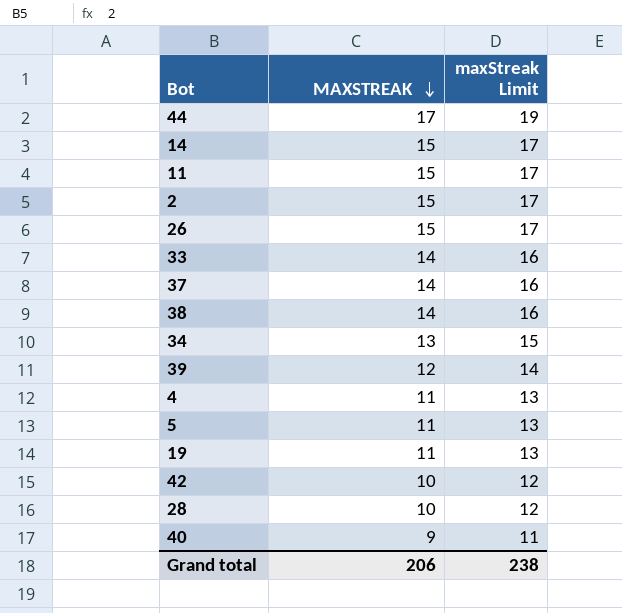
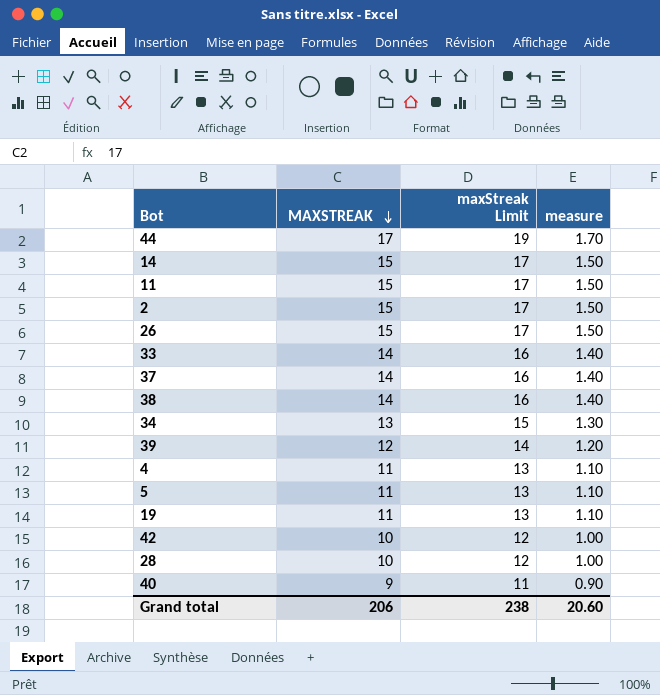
column measure | formula: none -> [MAXSTREAK] * 0.1

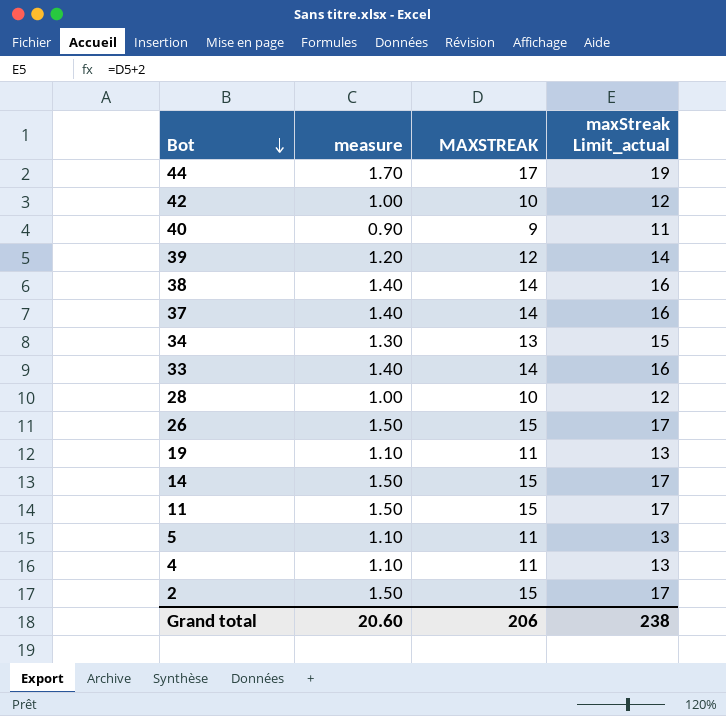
row order: MAXSTREAK descending -> Bot descending
column measure | position: 4 -> 2
column name: maxStreak Limit -> maxStreak Limit_actual

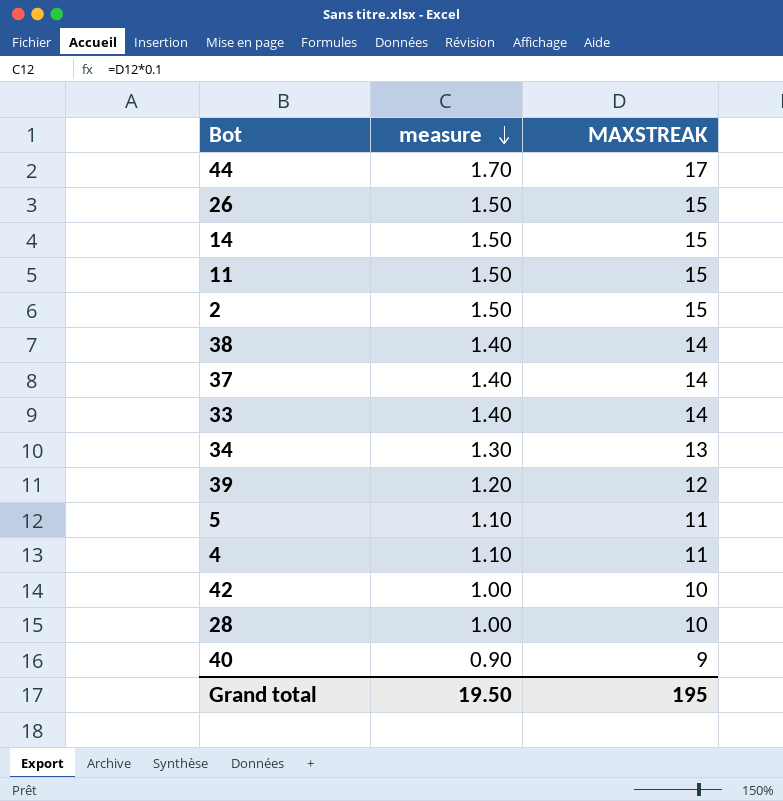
row order: Bot descending -> measure descending
column maxStreak Limit_actual | formula: [MAXSTREAK] + 2 -> none
row 19: 1.10 | 11 | 13 -> none
Grand total | measure: 20.60 -> 19.50
Grand total | MAXSTREAK: 206 -> 195

